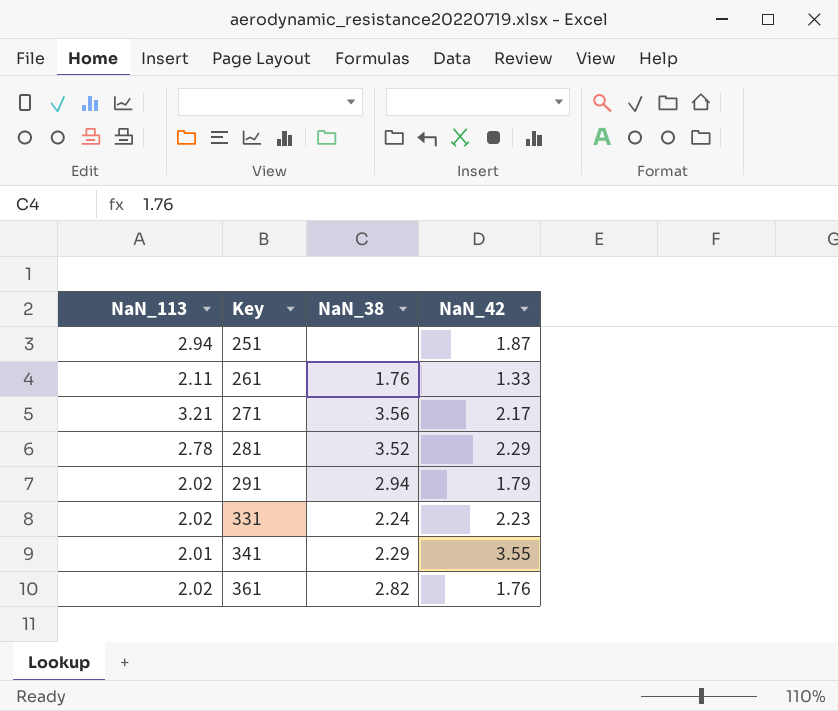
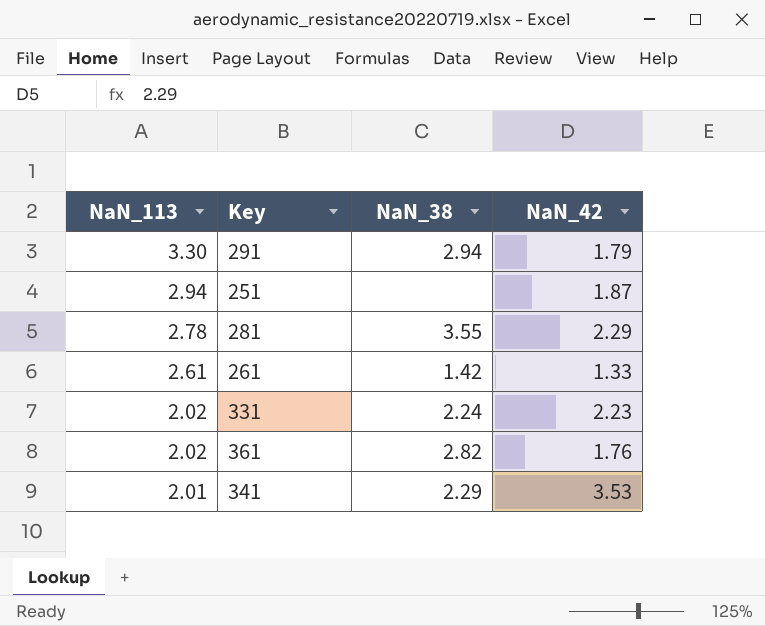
row order: Key ascending -> NaN_113 descending
row 271: 3.21 | 3.56 | 2.17 -> none
291 | NaN_113: 2.02 -> 3.30
281 | NaN_38: 3.52 -> 3.55
261 | NaN_113: 2.11 -> 2.61
261 | NaN_38: 1.76 -> 1.42
341 | NaN_42: 3.55 -> 3.53

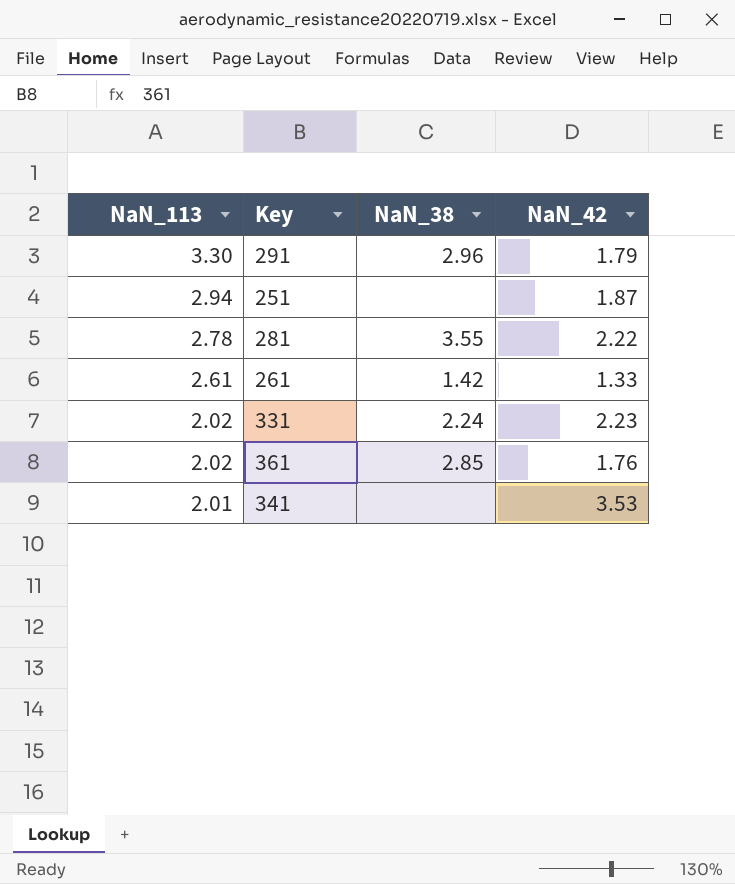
291 | NaN_38: 2.94 -> 2.96
281 | NaN_42: 2.29 -> 2.22
361 | NaN_38: 2.82 -> 2.85
341 | NaN_38: 2.29 -> none

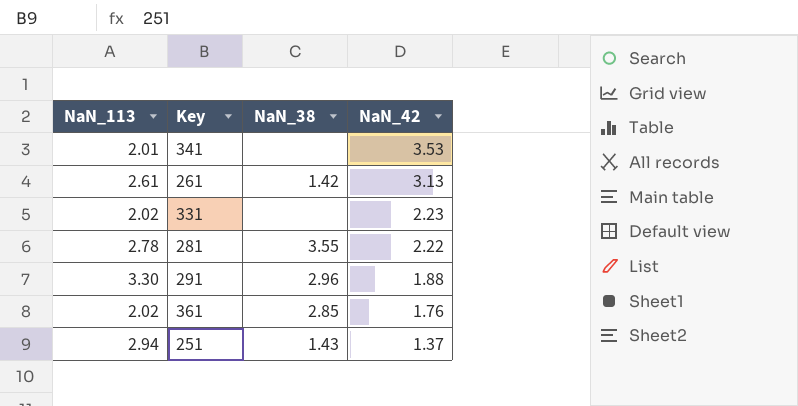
row order: NaN_113 descending -> NaN_42 descending
261 | NaN_42: 1.33 -> 3.13
331 | NaN_38: 2.24 -> none
291 | NaN_42: 1.79 -> 1.88
251 | NaN_38: none -> 1.43
251 | NaN_42: 1.87 -> 1.37

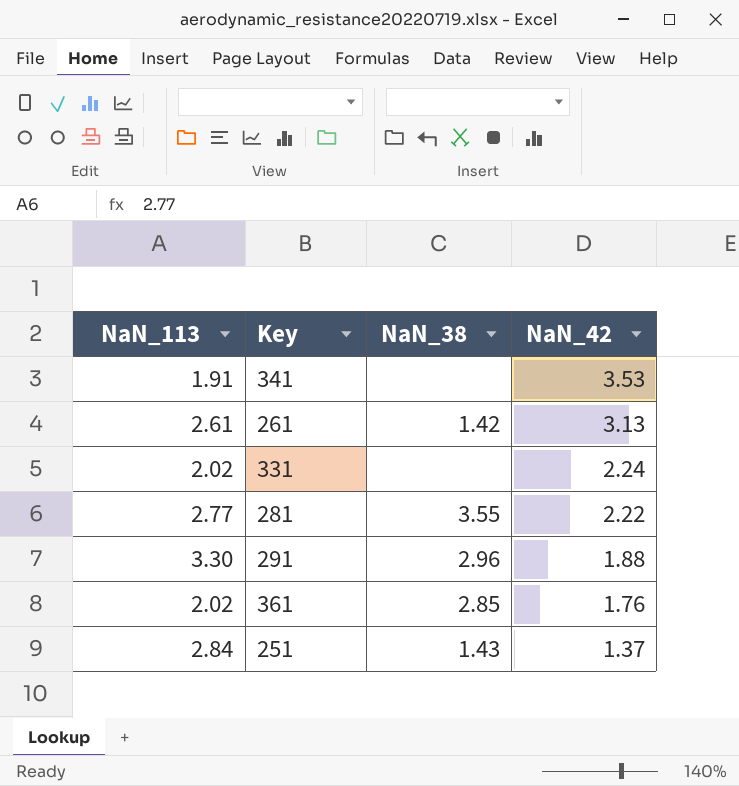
341 | NaN_113: 2.01 -> 1.91
331 | NaN_42: 2.23 -> 2.24
281 | NaN_113: 2.78 -> 2.77
251 | NaN_113: 2.94 -> 2.84

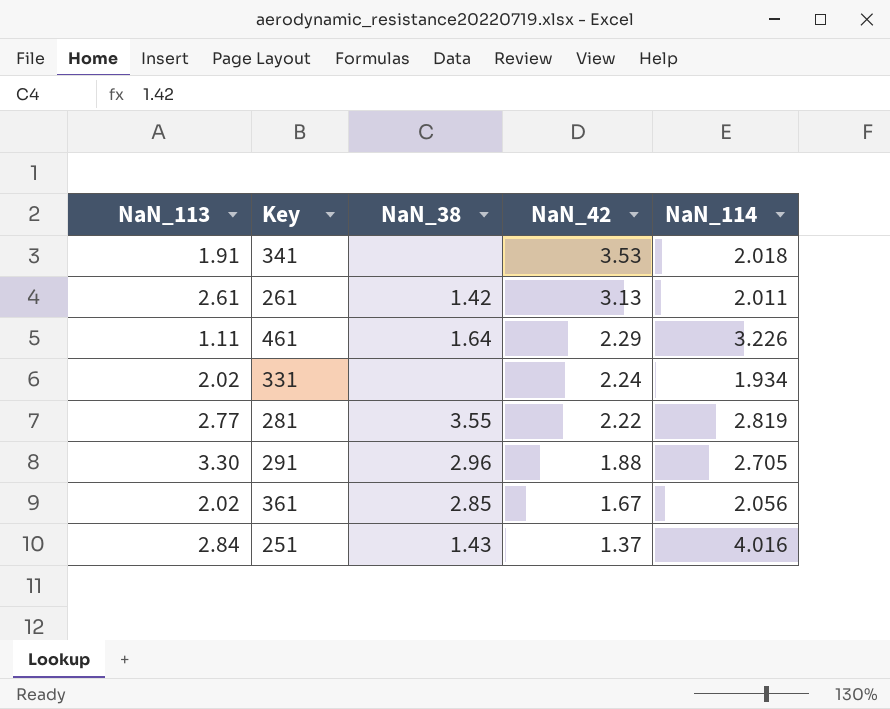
column NaN_114 | position: none -> 5
row 461: none -> 1.11 | 1.64 | 2.29 | 3.226
361 | NaN_42: 1.76 -> 1.67

